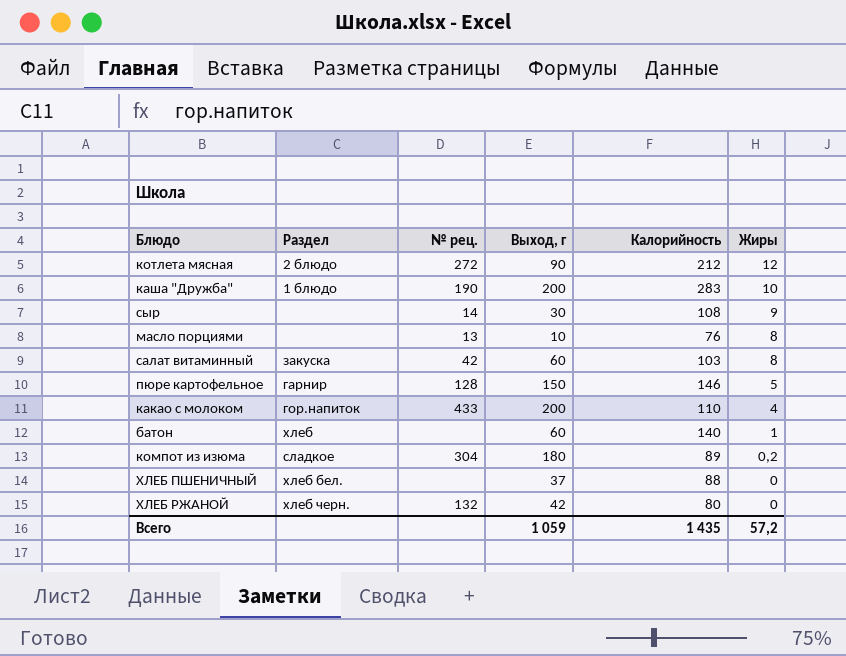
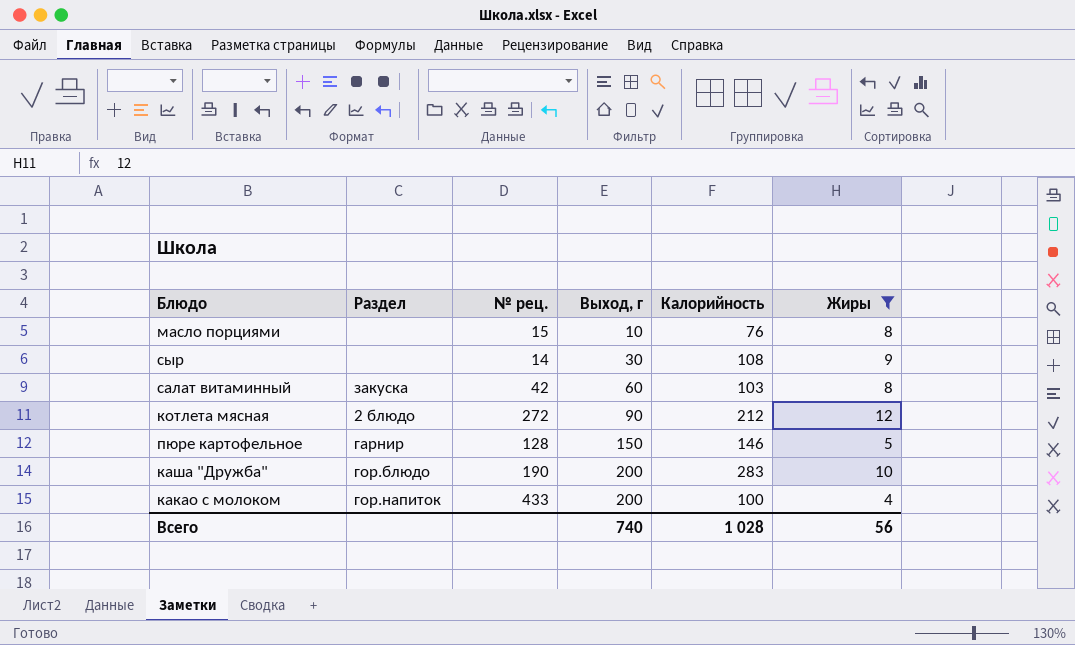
filter: none -> Жиры >= 4
row order: Жиры descending -> Выход, г ascending
масло порциями | № рец.: 13 -> 15
каша "Дружба" | Раздел: 1 блюдо -> гор.блюдо
какао с молоком | Калорийность: 110 -> 100
Всего | Выход, г: 1 059 -> 740
Всего | Калорийность: 1 435 -> 1 028
Всего | Жиры: 57,2 -> 56

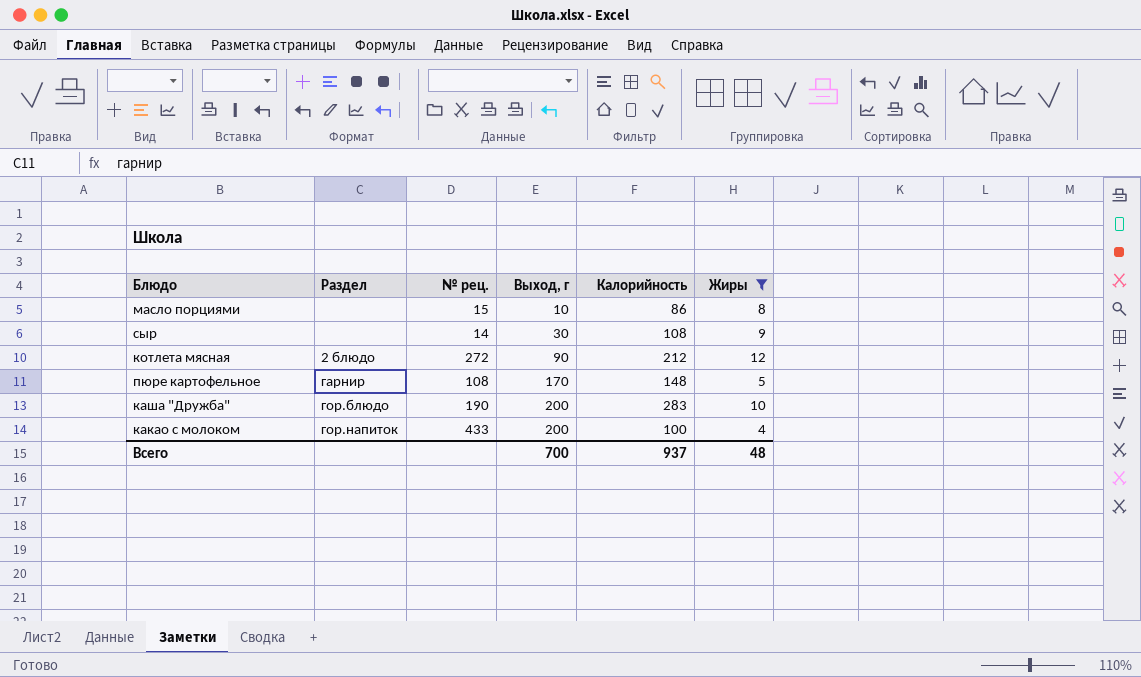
row салат витаминный: закуска | 42 | 60 | 103 | 8 -> none
масло порциями | Калорийность: 76 -> 86
пюре картофельное | № рец.: 128 -> 108
пюре картофельное | Выход, г: 150 -> 170
пюре картофельное | Калорийность: 146 -> 148
Всего | Выход, г: 740 -> 700
Всего | Калорийность: 1 028 -> 937
Всего | Жиры: 56 -> 48

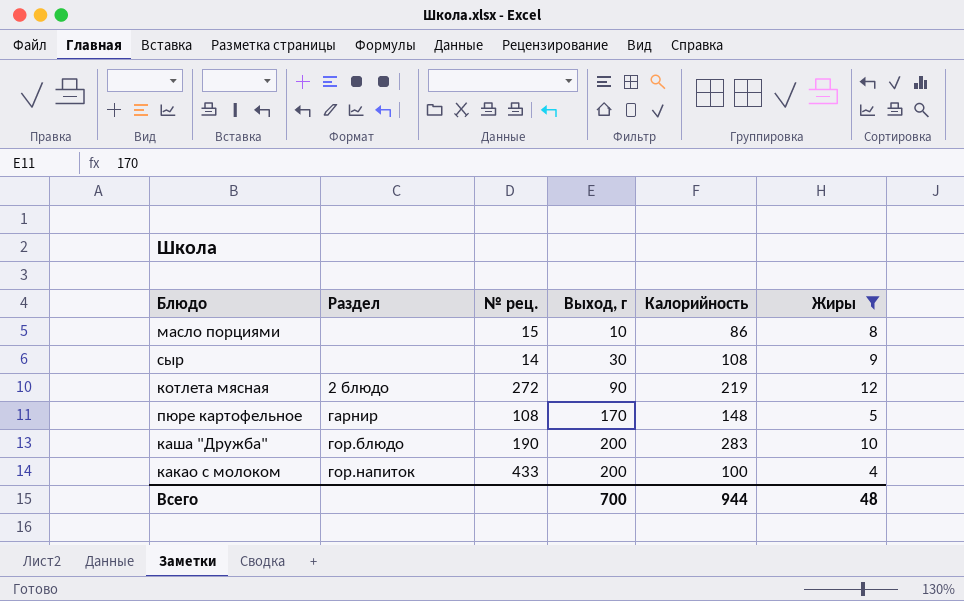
котлета мясная | Калорийность: 212 -> 219
Всего | Калорийность: 937 -> 944

